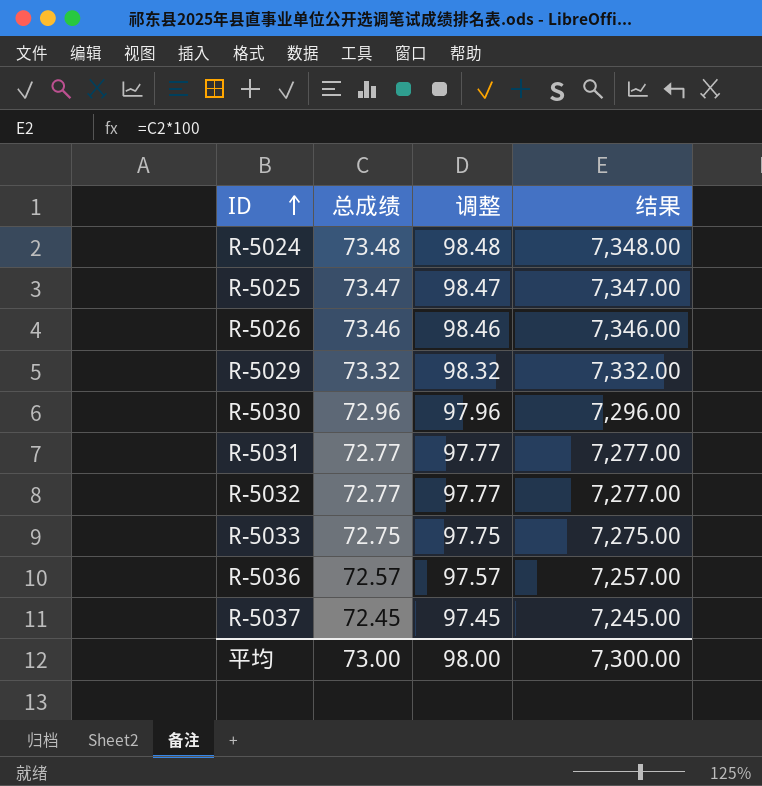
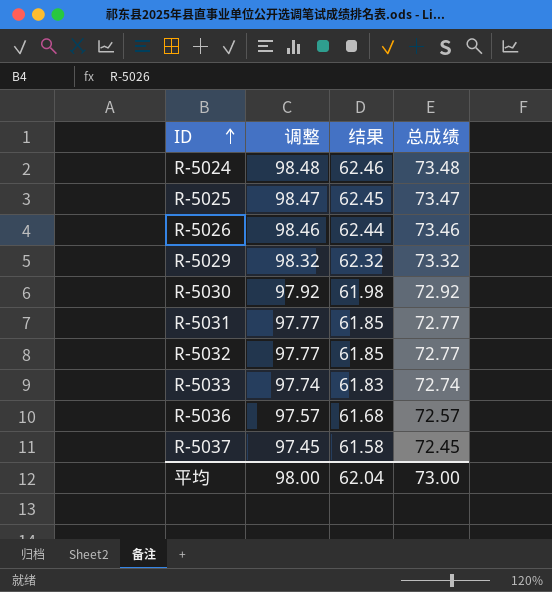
column 结果 | formula: [总成绩] * 100 -> [总成绩] * 0.85
column 总成绩 | position: 2 -> 4
R-5030 | 调整: 97.96 -> 97.92
R-5030 | 总成绩: 72.96 -> 72.92
R-5033 | 调整: 97.75 -> 97.74
R-5033 | 总成绩: 72.75 -> 72.74
平均 | 结果: 7,300.00 -> 62.04

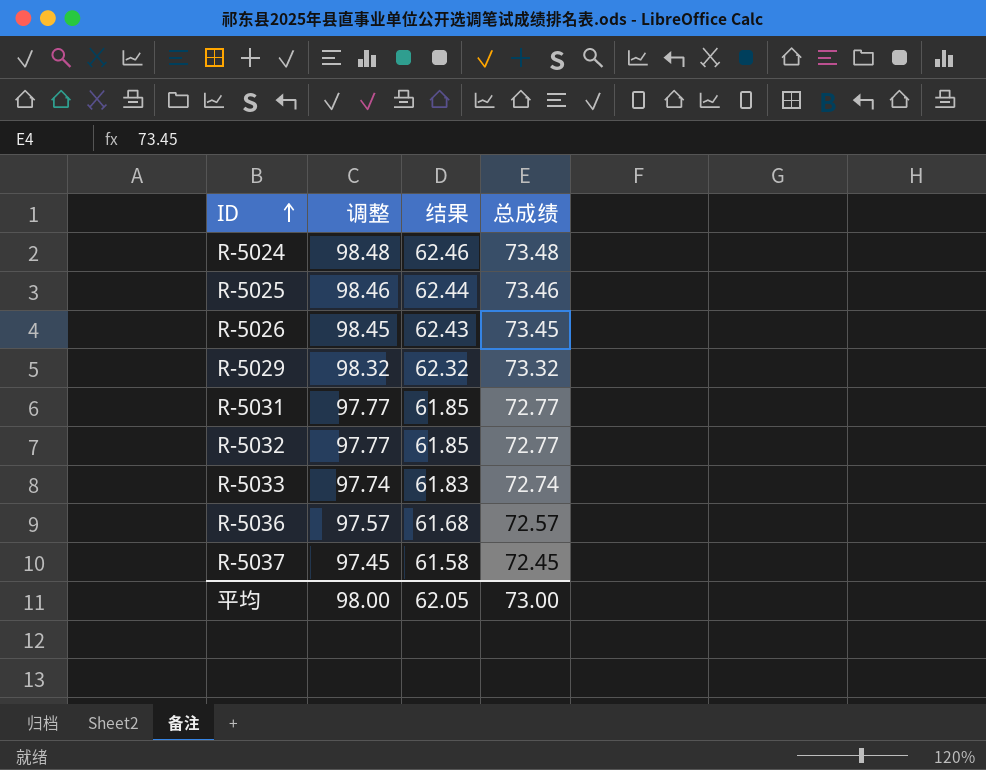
row R-5030: 97.92 | 61.98 | 72.92 -> none
R-5025 | 调整: 98.47 -> 98.46
R-5025 | 结果: 62.45 -> 62.44
R-5025 | 总成绩: 73.47 -> 73.46
R-5026 | 调整: 98.46 -> 98.45
R-5026 | 结果: 62.44 -> 62.43
R-5026 | 总成绩: 73.46 -> 73.45
平均 | 结果: 62.04 -> 62.05

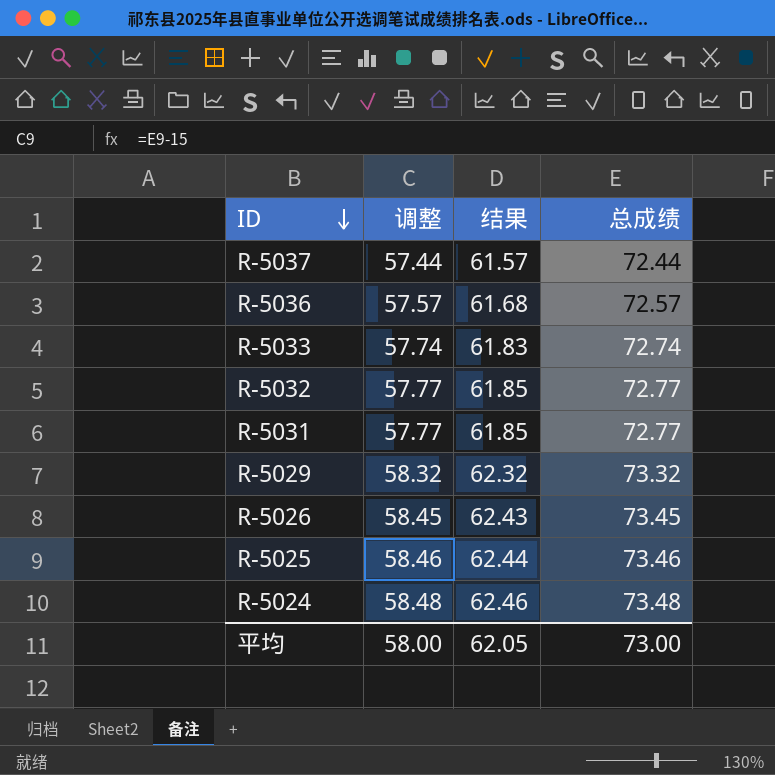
row order: ID ascending -> ID descending
column 调整 | formula: [总成绩] + 25 -> [总成绩] - 15
R-5037 | 结果: 61.58 -> 61.57
R-5037 | 总成绩: 72.45 -> 72.44
平均 | 调整: 98.00 -> 58.00

